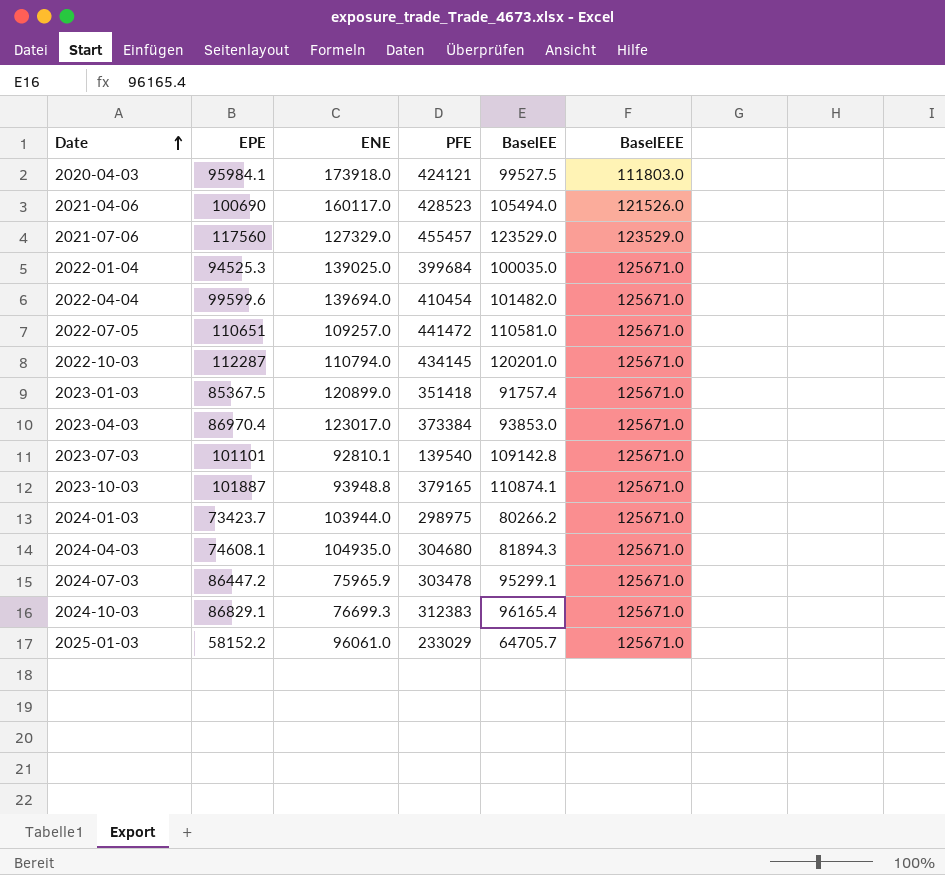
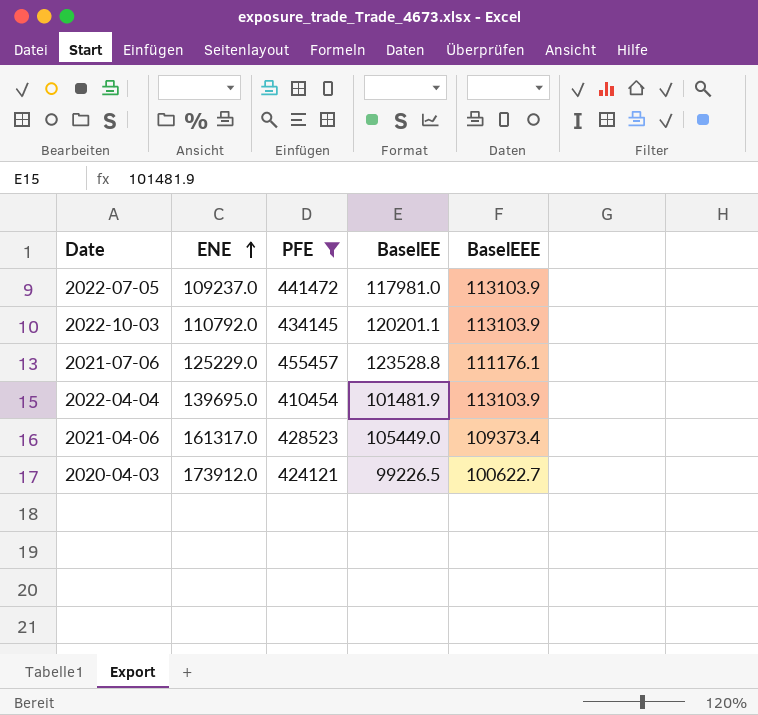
filter: none -> PFE >= 410454
row order: Date ascending -> ENE ascending
column EPE | position: 2 -> none
2022-07-05 | ENE: 109257.0 -> 109237.0
2022-07-05 | BaselEE: 110581.0 -> 117981.0
2022-07-05 | BaselEEE: 125671.0 -> 113103.9
2022-10-03 | ENE: 110794.0 -> 110792.0
2022-10-03 | BaselEE: 120201.0 -> 120201.1
2022-10-03 | BaselEEE: 125671.0 -> 113103.9
2021-07-06 | ENE: 127329.0 -> 125229.0
2021-07-06 | BaselEE: 123529.0 -> 123528.8
2021-07-06 | BaselEEE: 123529.0 -> 111176.1
2022-04-04 | ENE: 139694.0 -> 139695.0
2022-04-04 | BaselEE: 101482.0 -> 101481.9
2022-04-04 | BaselEEE: 125671.0 -> 113103.9
2021-04-06 | ENE: 160117.0 -> 161317.0
2021-04-06 | BaselEE: 105494.0 -> 105449.0
2021-04-06 | BaselEEE: 121526.0 -> 109373.4
2020-04-03 | ENE: 173918.0 -> 173912.0
2020-04-03 | BaselEE: 99527.5 -> 99226.5
2020-04-03 | BaselEEE: 111803.0 -> 100622.7

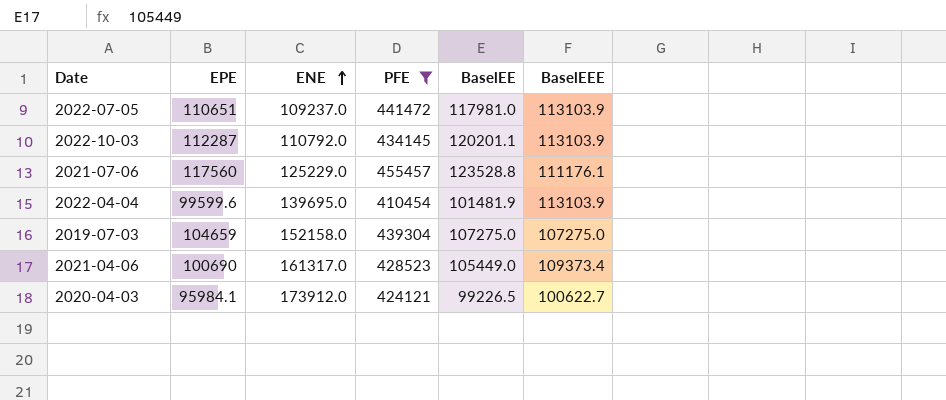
column EPE | position: none -> 2
row 2019-07-03: none -> 104659 | 152158.0 | 439304 | 107275.0 | 107275.0

